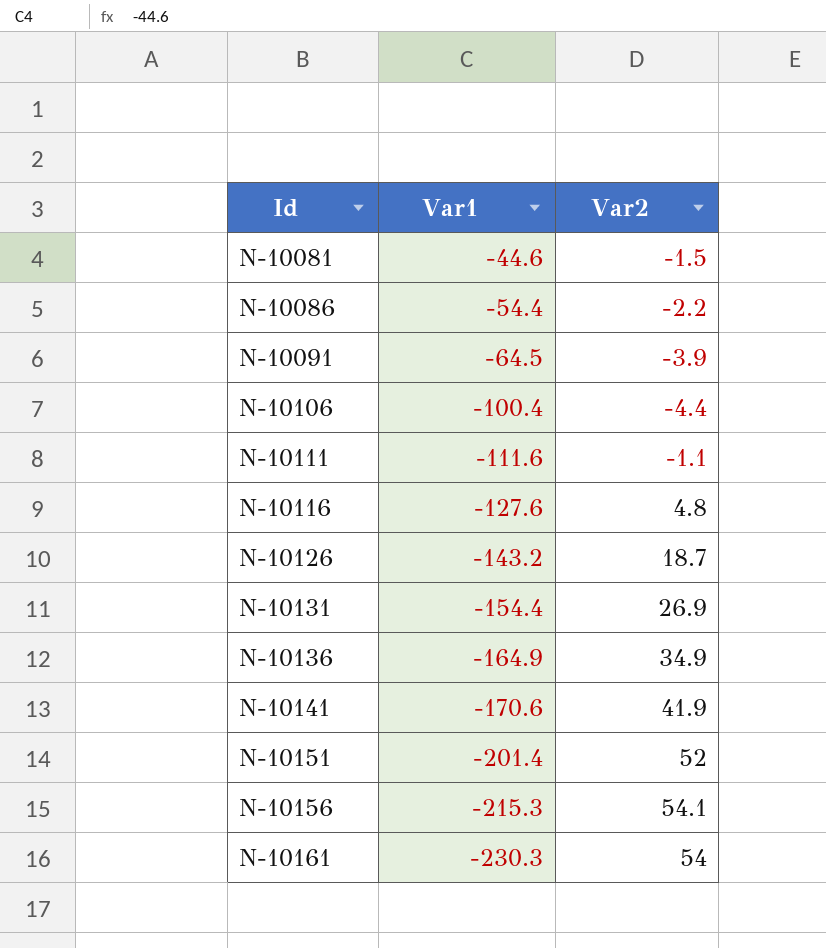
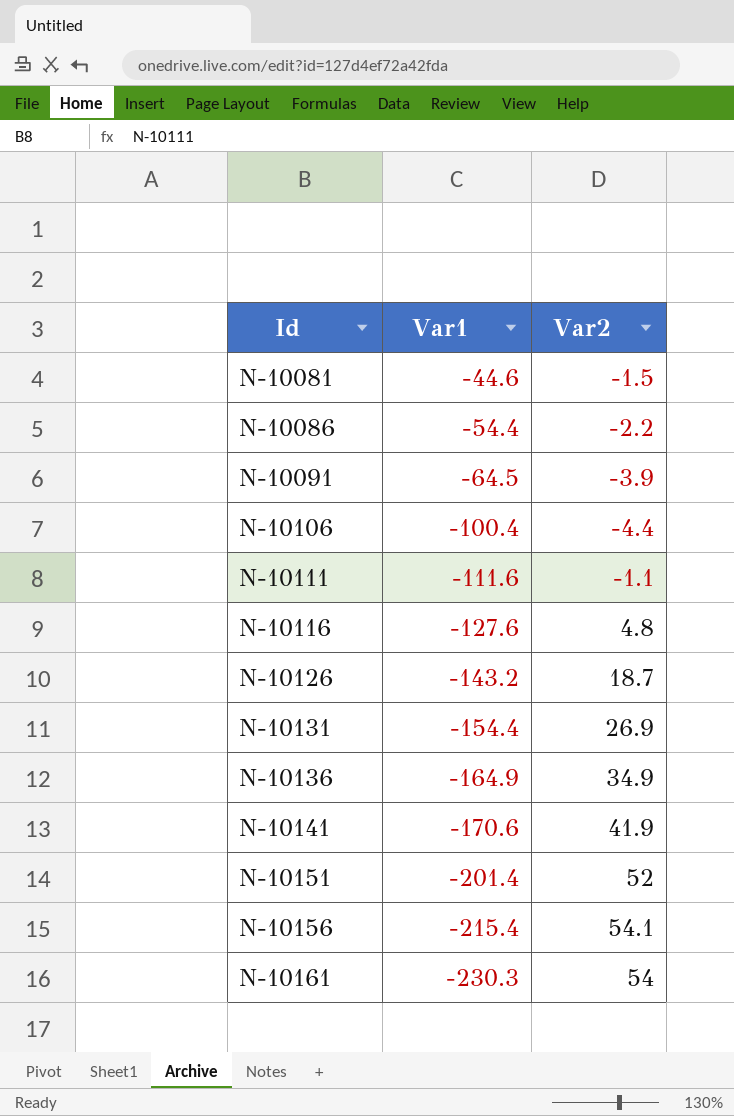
N-10156 | Var1: -215.3 -> -215.4

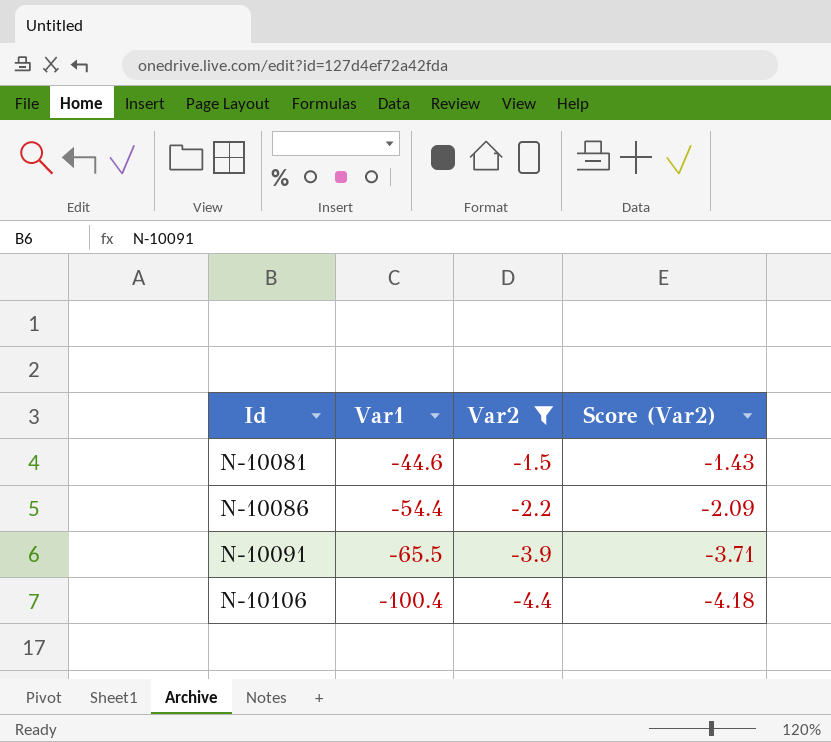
filter: none -> Var2 <= -1.5
column Score (Var2) | formula: none -> [Var2] * 0.95
N-10091 | Var1: -64.5 -> -65.5

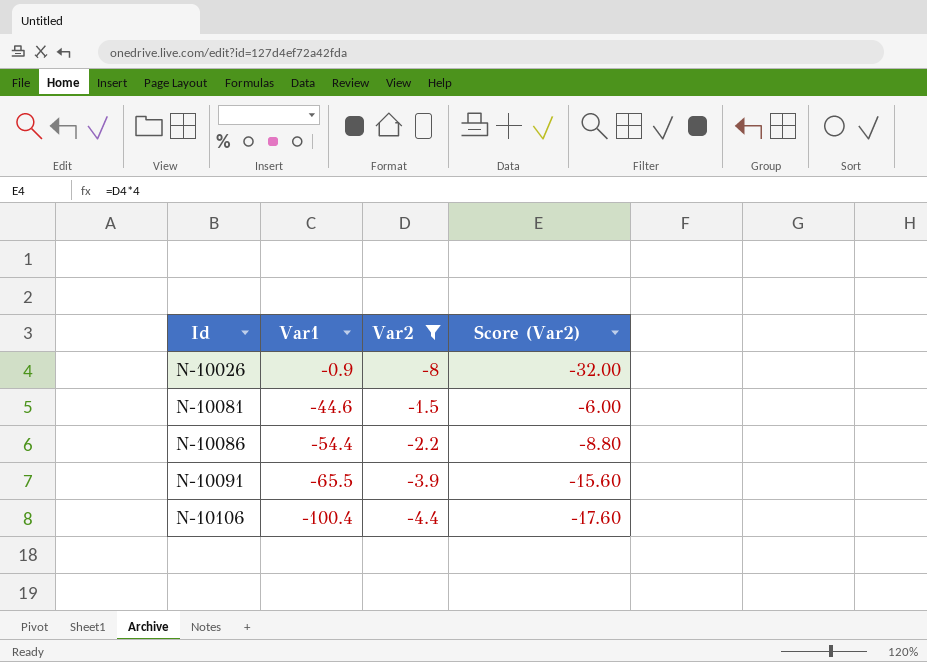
column Score (Var2) | formula: [Var2] * 0.95 -> [Var2] * 4
row N-10026: none -> -0.9 | -8 | -32.00

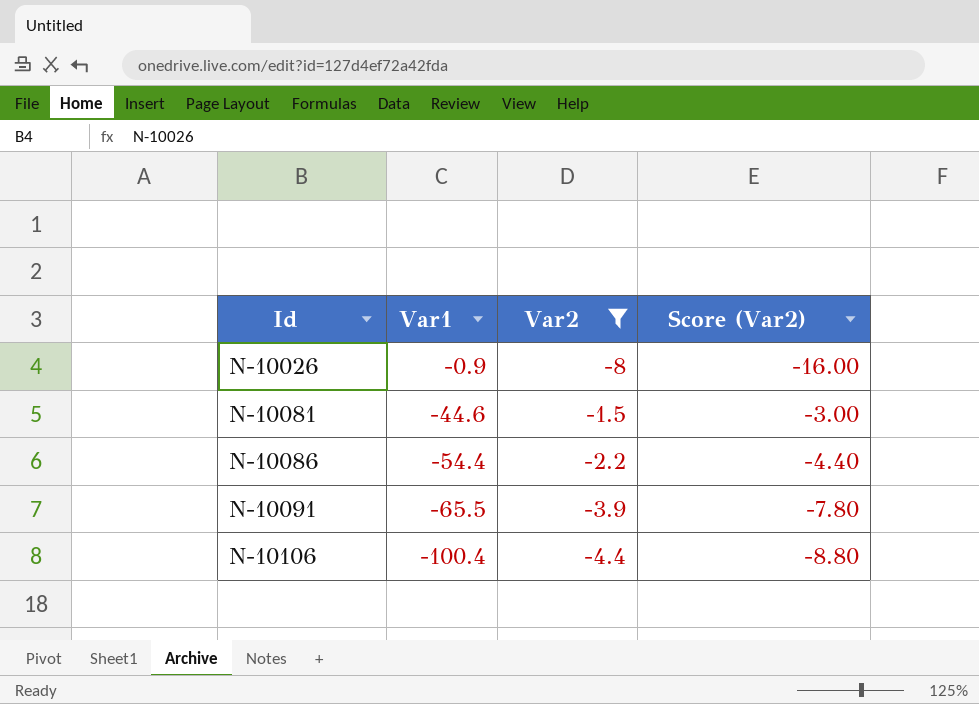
column Score (Var2) | formula: [Var2] * 4 -> [Var2] * 2

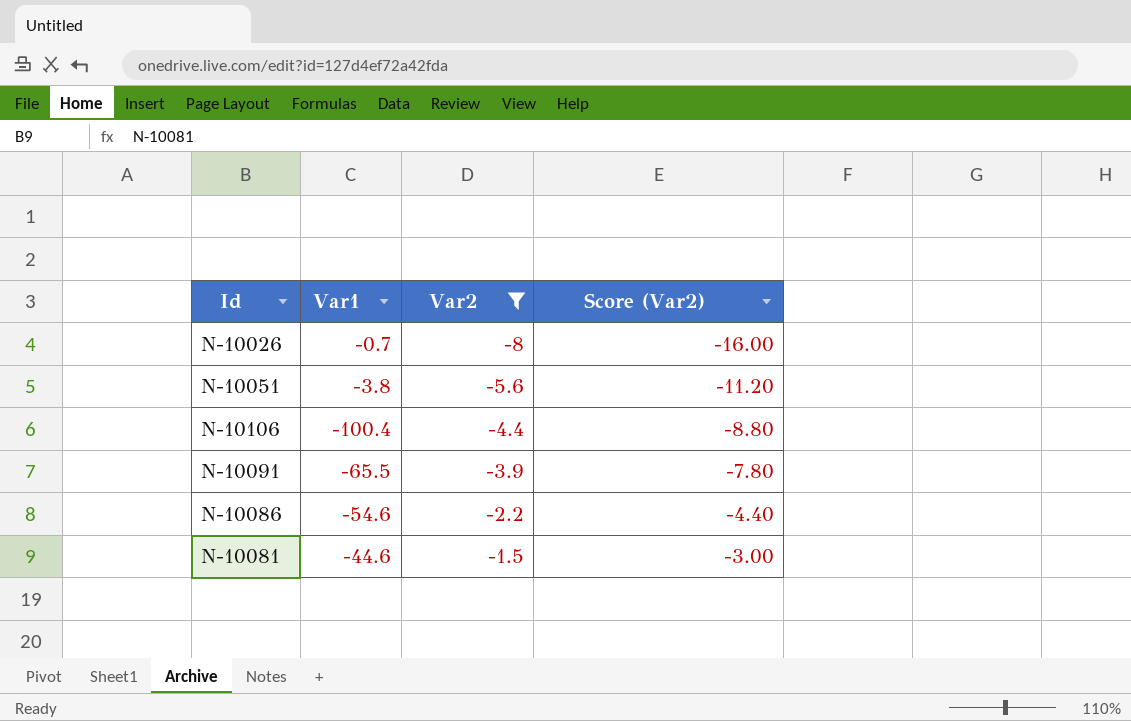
row order: Id ascending -> Var2 ascending
N-10026 | Var1: -0.9 -> -0.7
row N-10051: none -> -3.8 | -5.6 | -11.20
N-10086 | Var1: -54.4 -> -54.6

